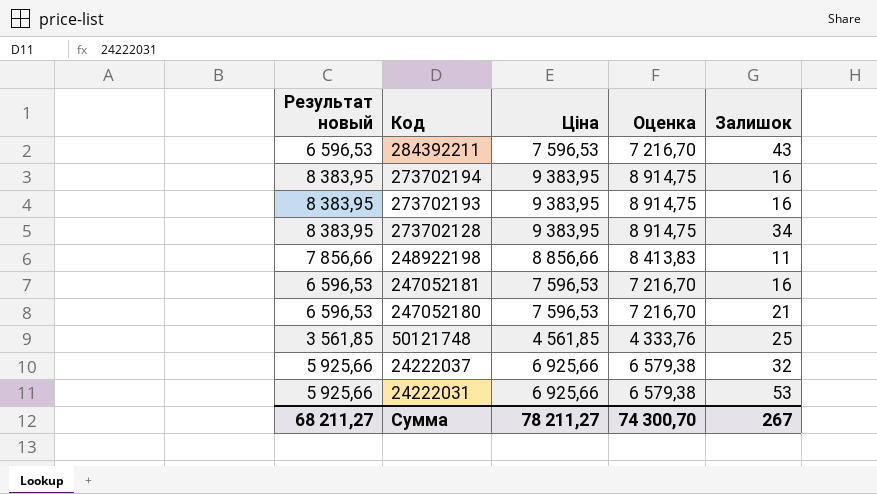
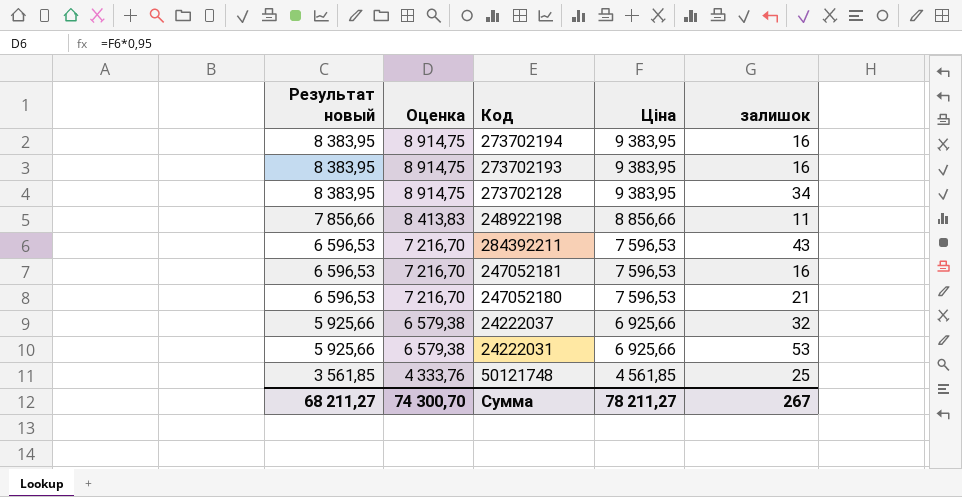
row order: Код descending -> Результат новый descending
column Оценка | position: 4 -> 2
column name: Залишок -> залишок

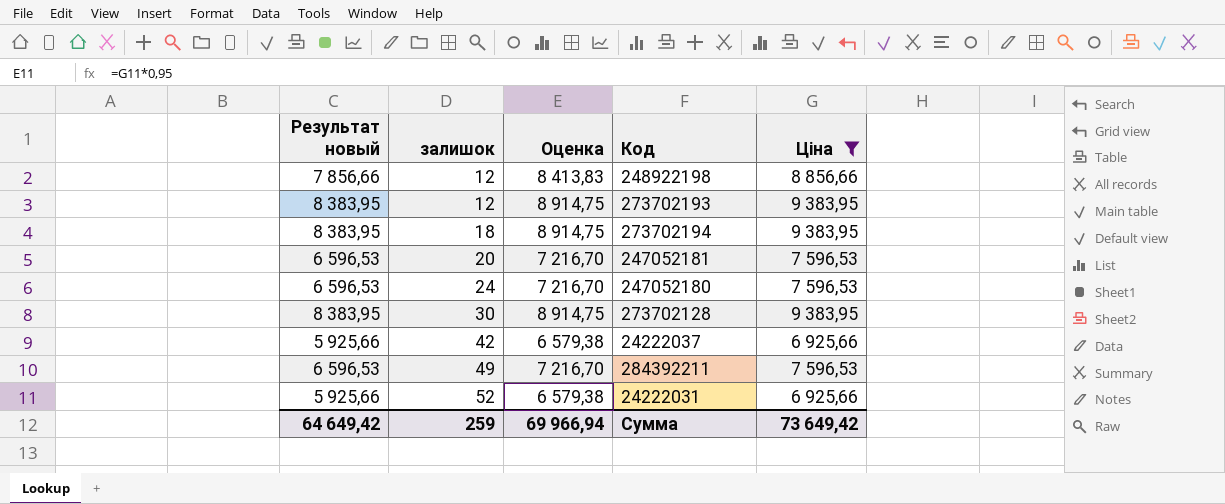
filter: none -> Ціна != 4 561,85
row order: Результат новый descending -> залишок ascending
column залишок | position: 5 -> 2
248922198 | залишок: 11 -> 12
273702193 | залишок: 16 -> 12
273702194 | залишок: 16 -> 18
247052181 | залишок: 16 -> 20
247052180 | залишок: 21 -> 24
273702128 | залишок: 34 -> 30
24222037 | залишок: 32 -> 42
284392211 | залишок: 43 -> 49
24222031 | залишок: 53 -> 52
Сумма | Результат новый: 68 211,27 -> 64 649,42
Сумма | залишок: 267 -> 259
Сумма | Оценка: 74 300,70 -> 69 966,94
Сумма | Ціна: 78 211,27 -> 73 649,42

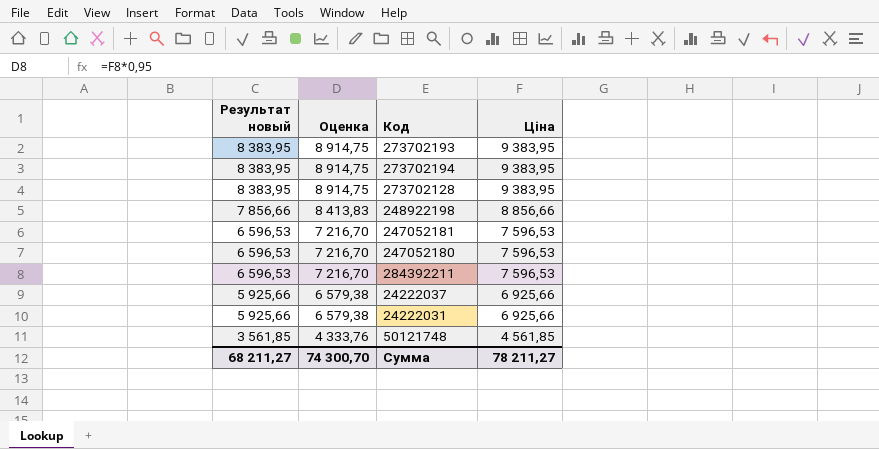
filter: Ціна != 4 561,85 -> none
row order: залишок ascending -> Результат новый descending
column залишок | position: 2 -> none
Сумма | Результат новый: 64 649,42 -> 68 211,27
Сумма | Оценка: 69 966,94 -> 74 300,70
Сумма | Ціна: 73 649,42 -> 78 211,27

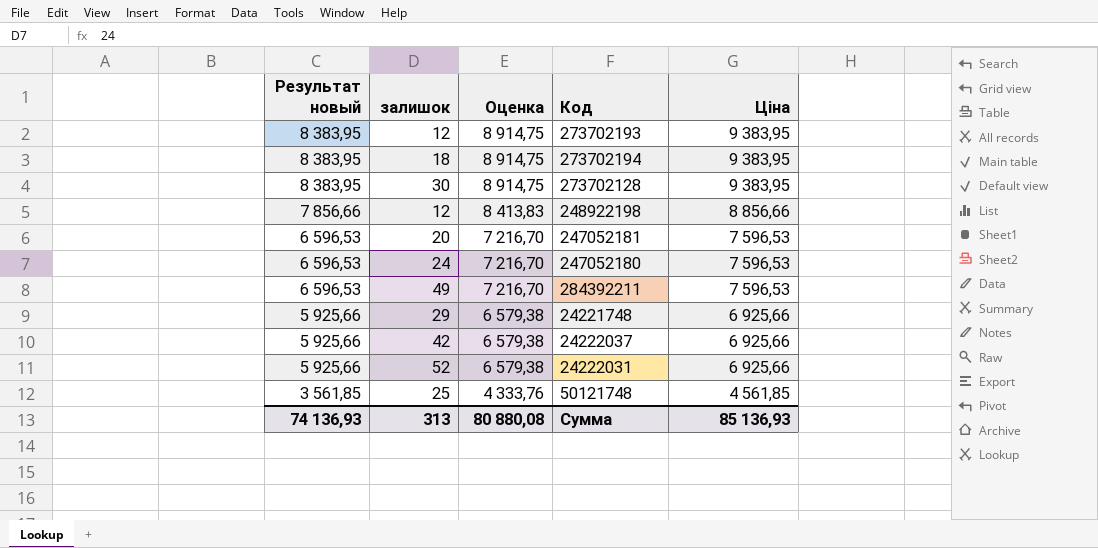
column залишок | position: none -> 2
row 24221748: none -> 5 925,66 | 29 | 6 579,38 | 6 925,66
Сумма | Результат новый: 68 211,27 -> 74 136,93
Сумма | Оценка: 74 300,70 -> 80 880,08
Сумма | Ціна: 78 211,27 -> 85 136,93

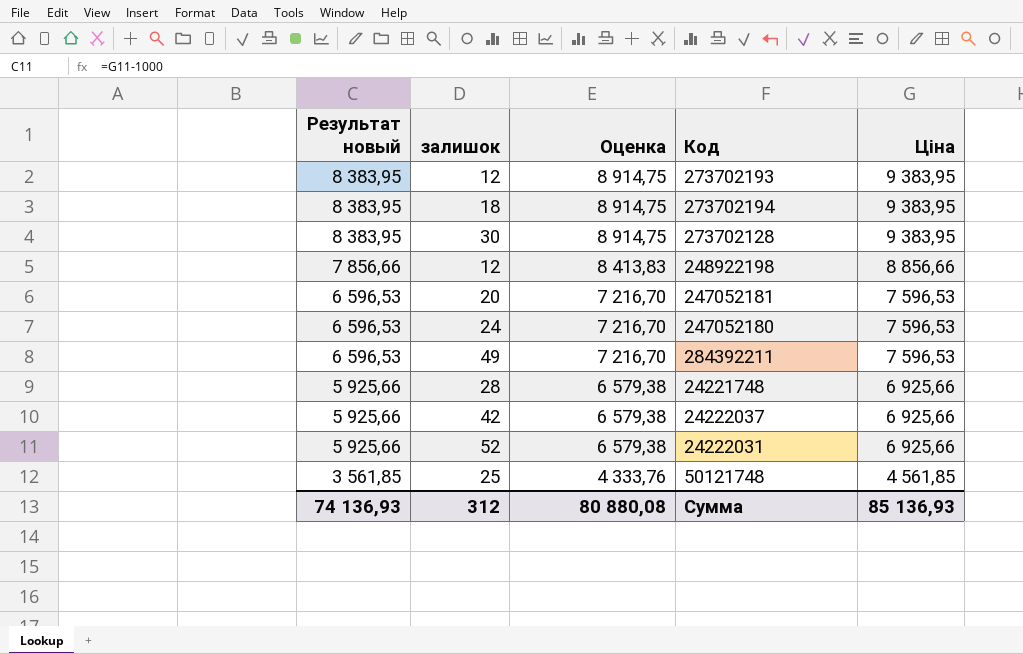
24221748 | залишок: 29 -> 28
Сумма | залишок: 313 -> 312

